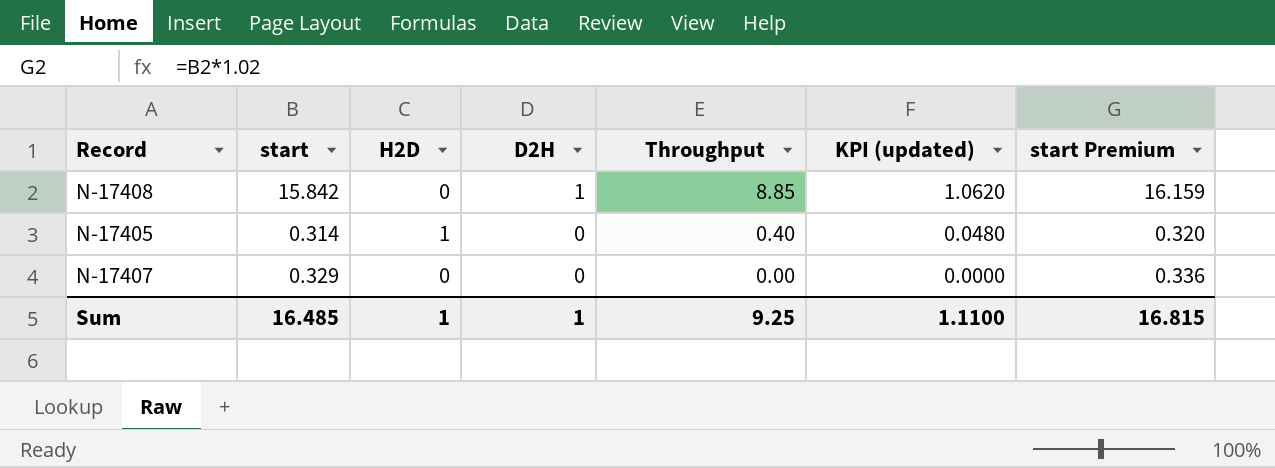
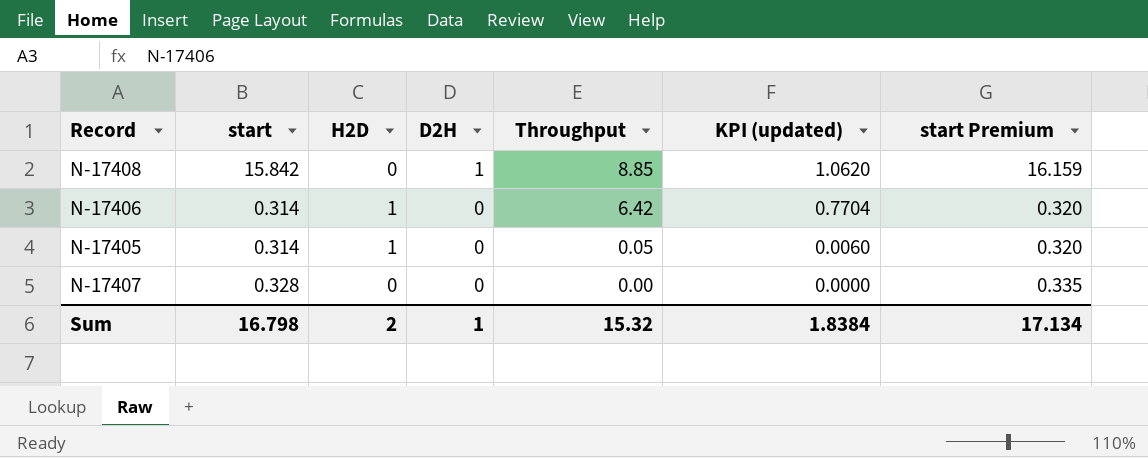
row N-17406: none -> 0.314 | 1 | 0 | 6.42 | 0.7704 | 0.320
N-17405 | Throughput: 0.40 -> 0.05
N-17405 | KPI (updated): 0.0480 -> 0.0060
N-17407 | start: 0.329 -> 0.328
N-17407 | start Premium: 0.336 -> 0.335
Sum | start: 16.485 -> 16.798
Sum | H2D: 1 -> 2
Sum | Throughput: 9.25 -> 15.32
Sum | KPI (updated): 1.1100 -> 1.8384
Sum | start Premium: 16.815 -> 17.134

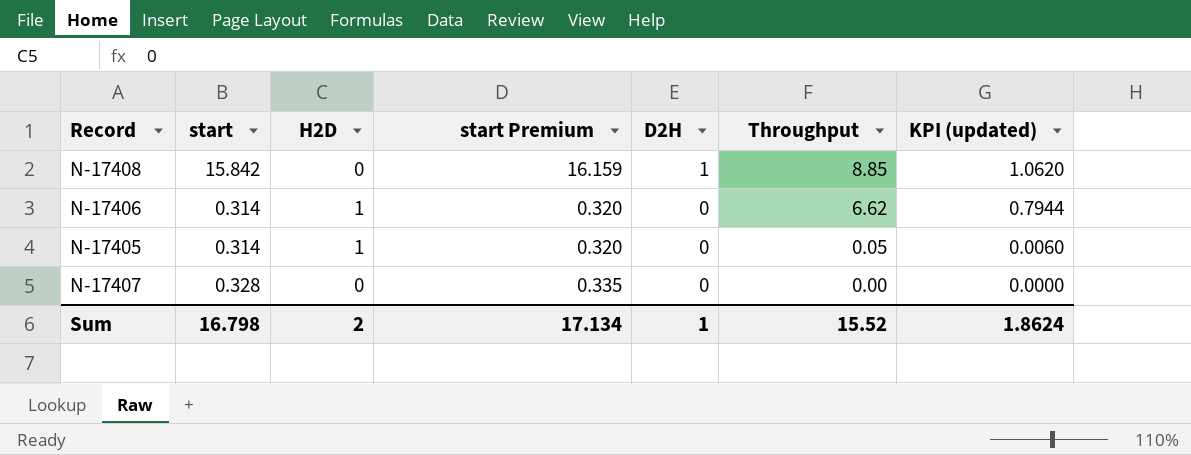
column start Premium | position: 7 -> 4
N-17406 | Throughput: 6.42 -> 6.62
N-17406 | KPI (updated): 0.7704 -> 0.7944
Sum | Throughput: 15.32 -> 15.52
Sum | KPI (updated): 1.8384 -> 1.8624

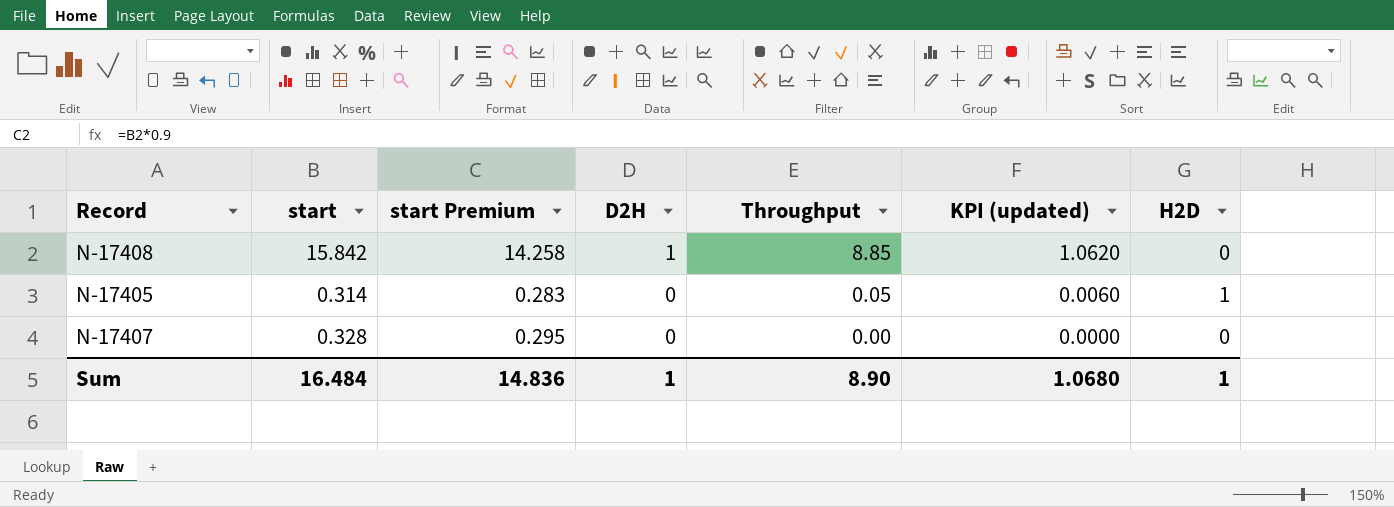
column start Premium | formula: [start] * 1.02 -> [start] * 0.9
column H2D | position: 3 -> 7
row N-17406: 0.314 | 1 | 0.320 | 0 | 6.62 | 0.7944 -> none
Sum | start: 16.798 -> 16.484
Sum | start Premium: 17.134 -> 14.836
Sum | Throughput: 15.52 -> 8.90
Sum | KPI (updated): 1.8624 -> 1.0680
Sum | H2D: 2 -> 1

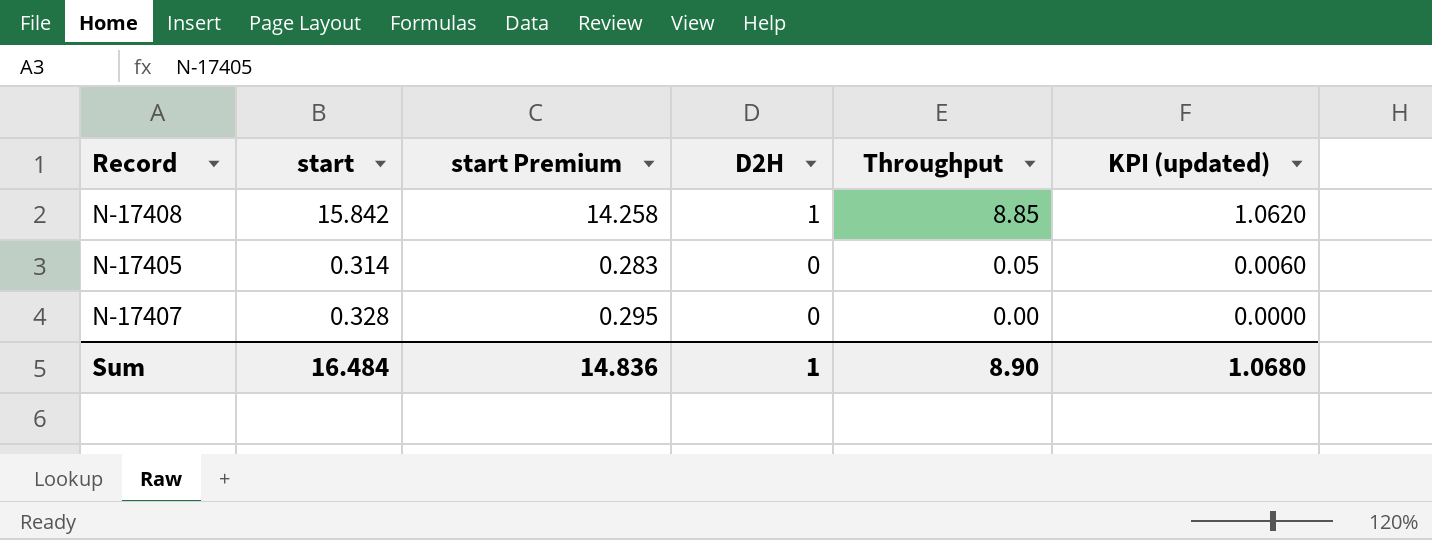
column H2D | position: 7 -> none

